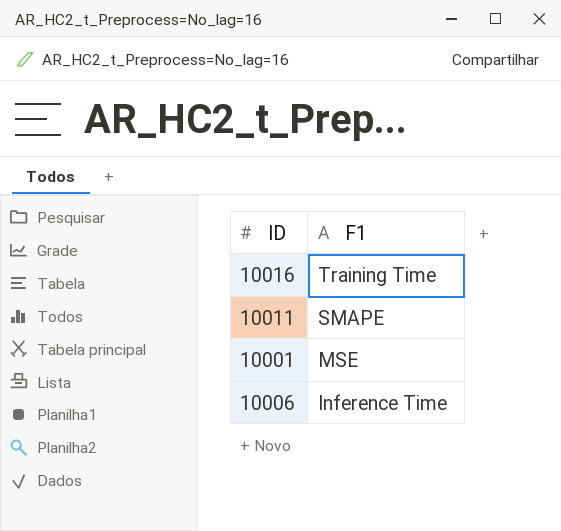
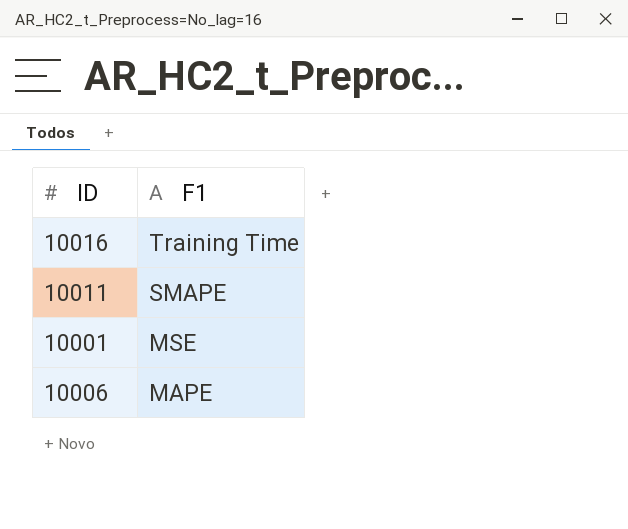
10006 | F1: Inference Time -> MAPE

